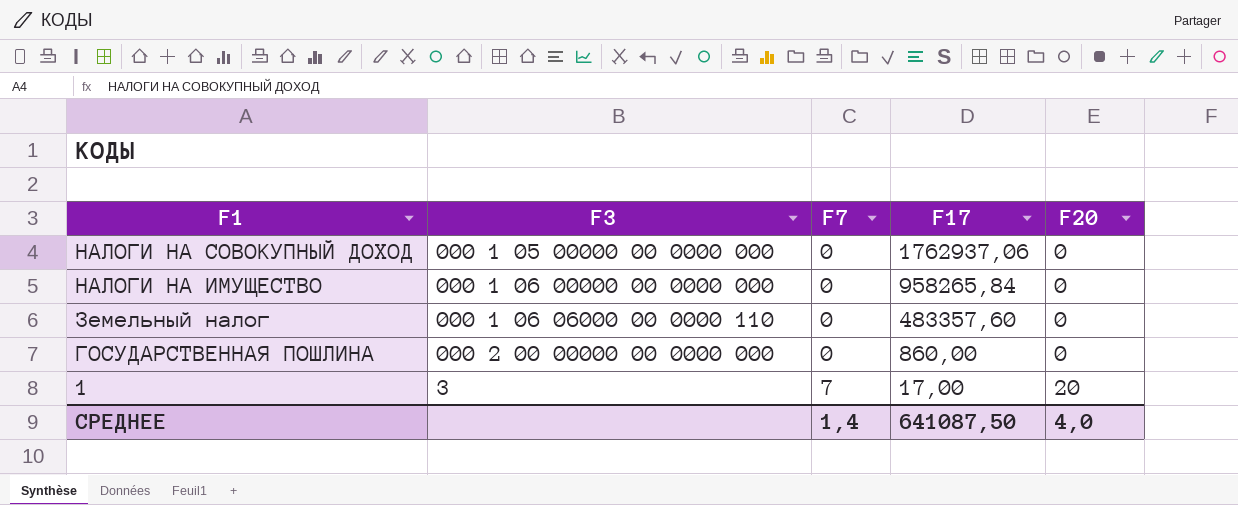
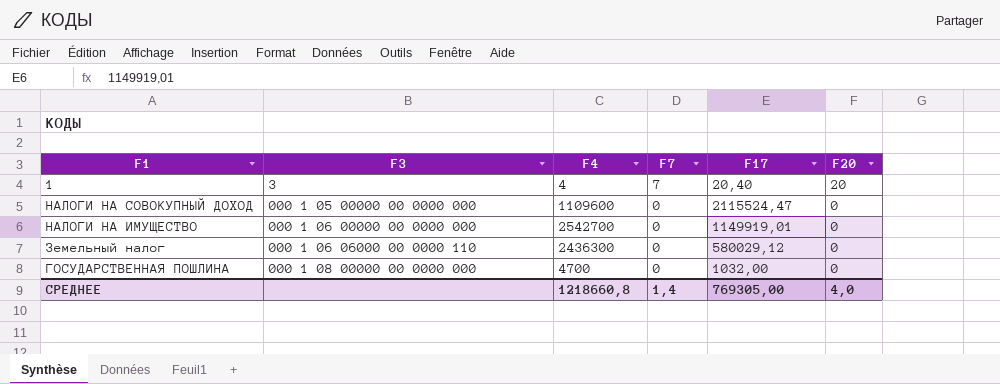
row order: F1 descending -> F7 descending
column F4 | position: none -> 3
1 | F17: 17,00 -> 20,40
НАЛОГИ НА СОВОКУПНЫЙ ДОХОД | F17: 1762937,06 -> 2115524,47
НАЛОГИ НА ИМУЩЕСТВО | F17: 958265,84 -> 1149919,01
Земельный налог | F17: 483357,60 -> 580029,12
ГОСУДАРСТВЕННАЯ ПОШЛИНА | F3: 000 2 00 00000 00 0000 000 -> 000 1 08 00000 00 0000 000
ГОСУДАРСТВЕННАЯ ПОШЛИНА | F17: 860,00 -> 1032,00
СРЕДНЕЕ | F17: 641087,50 -> 769305,00

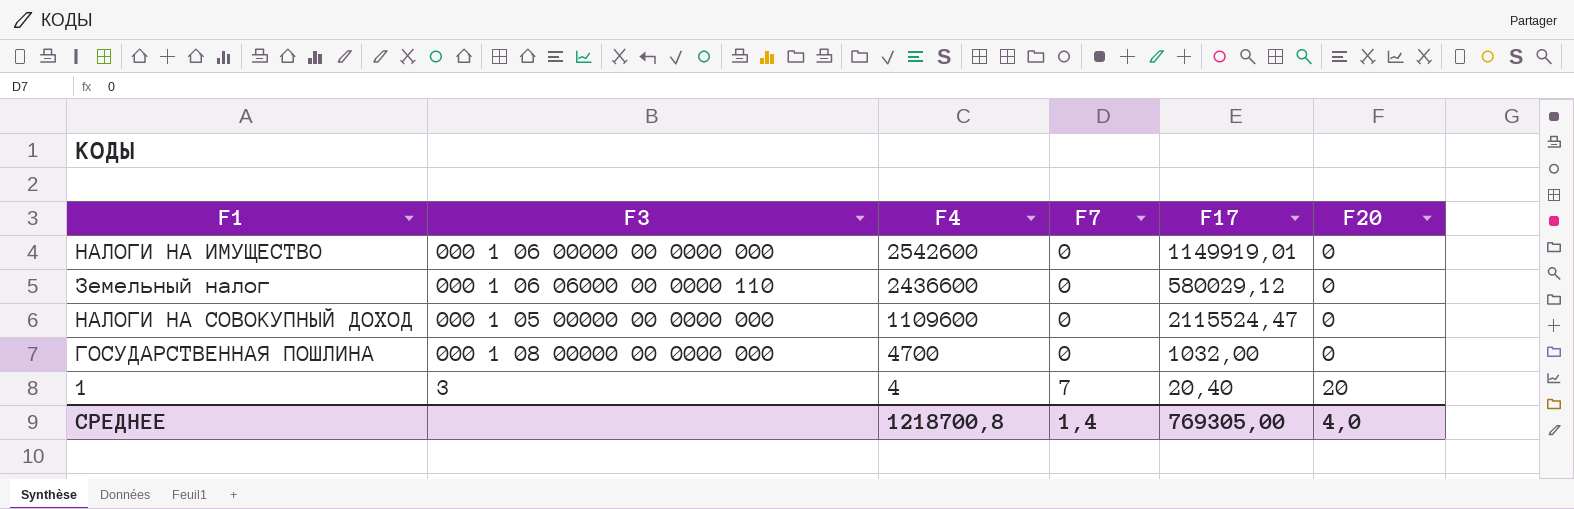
row order: F7 descending -> F4 descending
НАЛОГИ НА ИМУЩЕСТВО | F4: 2542700 -> 2542600
Земельный налог | F4: 2436300 -> 2436600
СРЕДНЕЕ | F4: 1218660,8 -> 1218700,8

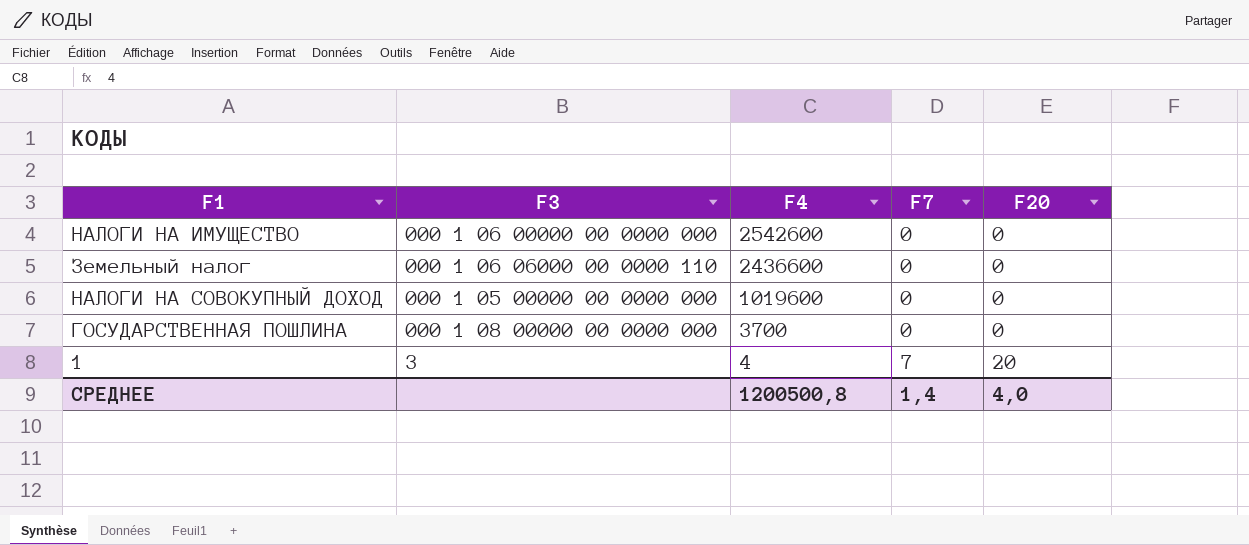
column F17 | position: 5 -> none
НАЛОГИ НА СОВОКУПНЫЙ ДОХОД | F4: 1109600 -> 1019600
ГОСУДАРСТВЕННАЯ ПОШЛИНА | F4: 4700 -> 3700
СРЕДНЕЕ | F4: 1218700,8 -> 1200500,8

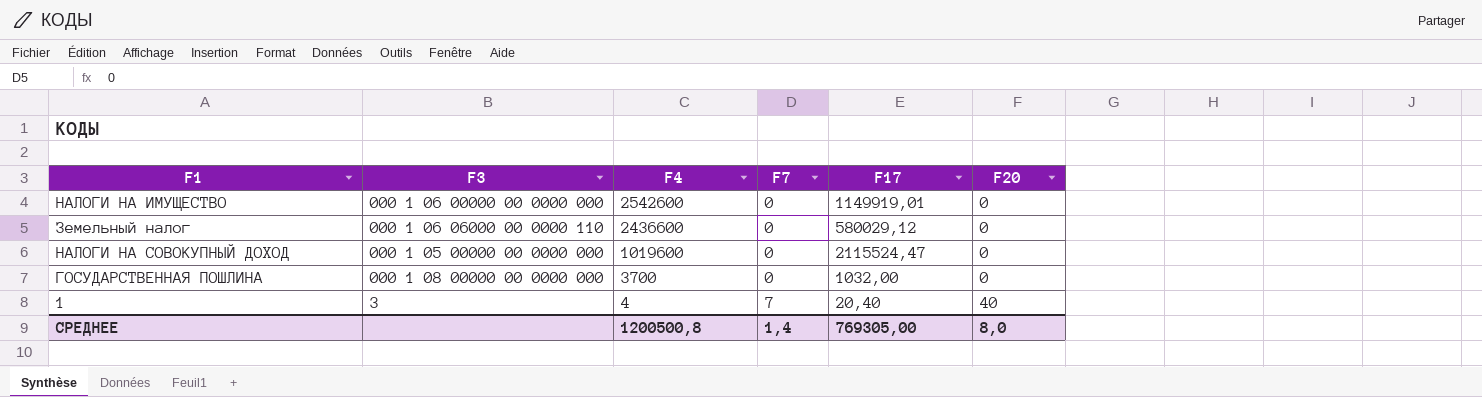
column F17 | position: none -> 5
1 | F20: 20 -> 40
СРЕДНЕЕ | F20: 4,0 -> 8,0

